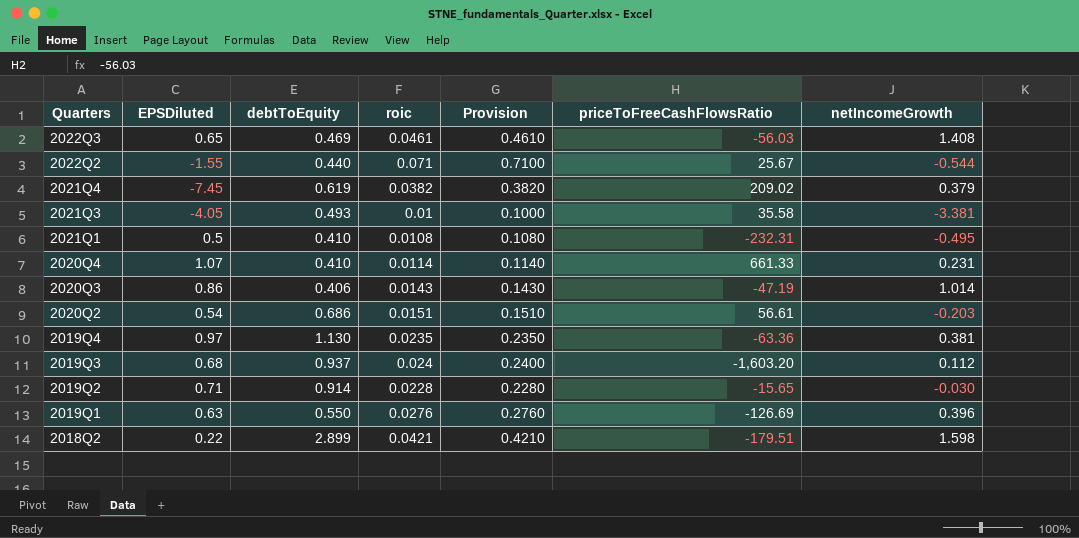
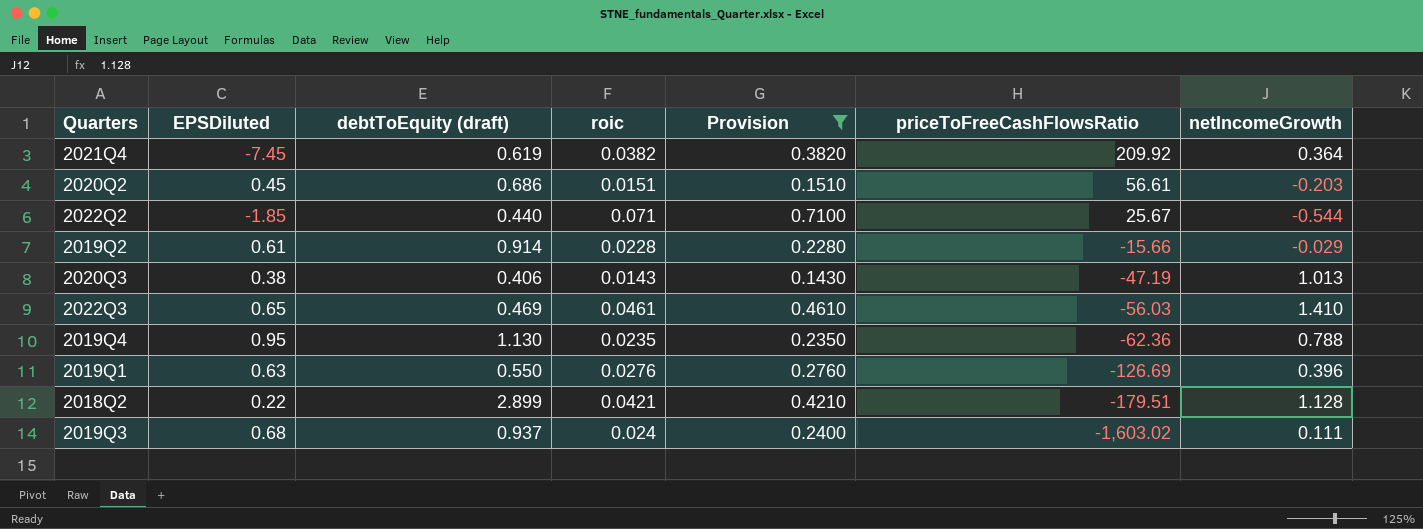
filter: none -> Provision >= 0.1430
row order: Quarters descending -> priceToFreeCashFlowsRatio descending
column name: debtToEquity -> debtToEquity (draft)
2021Q4 | priceToFreeCashFlowsRatio: 209.02 -> 209.92
2021Q4 | netIncomeGrowth: 0.379 -> 0.364
2020Q2 | EPSDiluted: 0.54 -> 0.45
2022Q2 | EPSDiluted: -1.55 -> -1.85
2019Q2 | EPSDiluted: 0.71 -> 0.61
2019Q2 | priceToFreeCashFlowsRatio: -15.65 -> -15.66
2019Q2 | netIncomeGrowth: -0.030 -> -0.029
2020Q3 | EPSDiluted: 0.86 -> 0.38
2020Q3 | netIncomeGrowth: 1.014 -> 1.013
2022Q3 | netIncomeGrowth: 1.408 -> 1.410
2019Q4 | EPSDiluted: 0.97 -> 0.95
2019Q4 | priceToFreeCashFlowsRatio: -63.36 -> -62.36
2019Q4 | netIncomeGrowth: 0.381 -> 0.788
2018Q2 | netIncomeGrowth: 1.598 -> 1.128
2019Q3 | priceToFreeCashFlowsRatio: -1,603.20 -> -1,603.02
2019Q3 | netIncomeGrowth: 0.112 -> 0.111

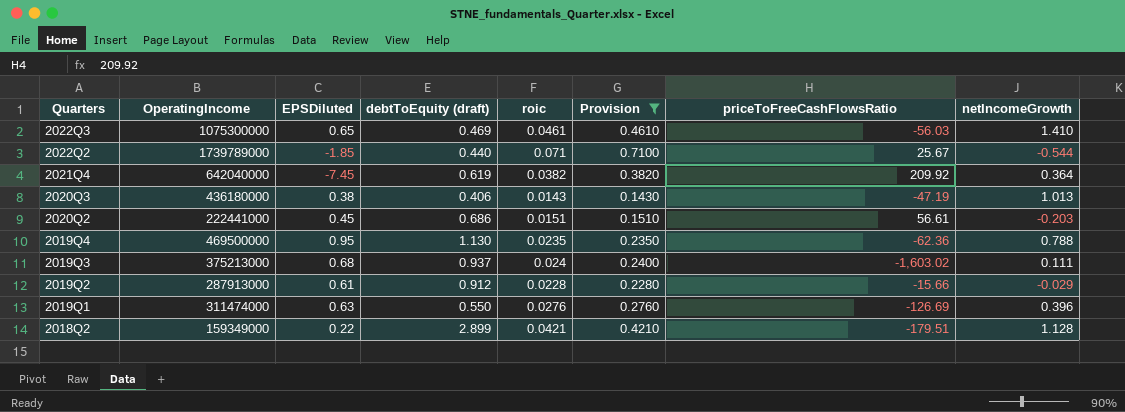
row order: priceToFreeCashFlowsRatio descending -> Quarters descending
column OperatingIncome | position: none -> 2
2019Q2 | debtToEquity (draft): 0.914 -> 0.912

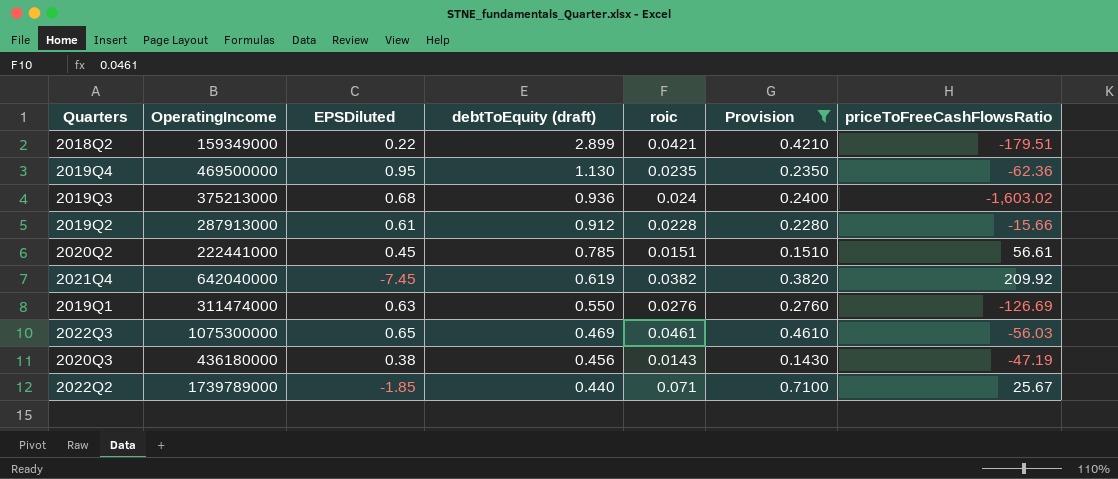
row order: Quarters descending -> debtToEquity (draft) descending
column netIncomeGrowth | position: 8 -> none
2019Q3 | debtToEquity (draft): 0.937 -> 0.936
2020Q2 | debtToEquity (draft): 0.686 -> 0.785
2020Q3 | debtToEquity (draft): 0.406 -> 0.456

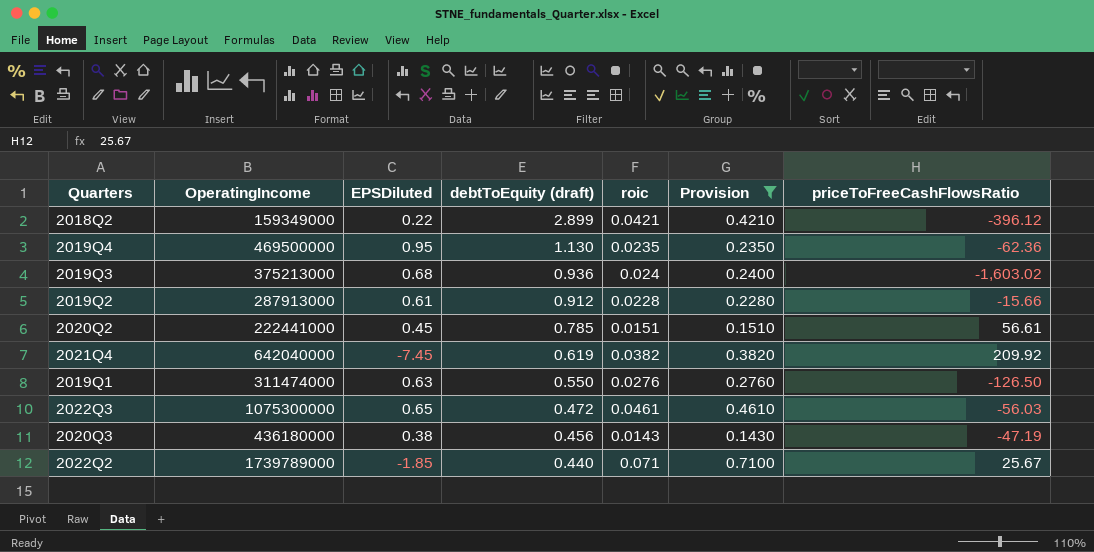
2018Q2 | priceToFreeCashFlowsRatio: -179.51 -> -396.12
2019Q1 | priceToFreeCashFlowsRatio: -126.69 -> -126.50
2022Q3 | debtToEquity (draft): 0.469 -> 0.472

